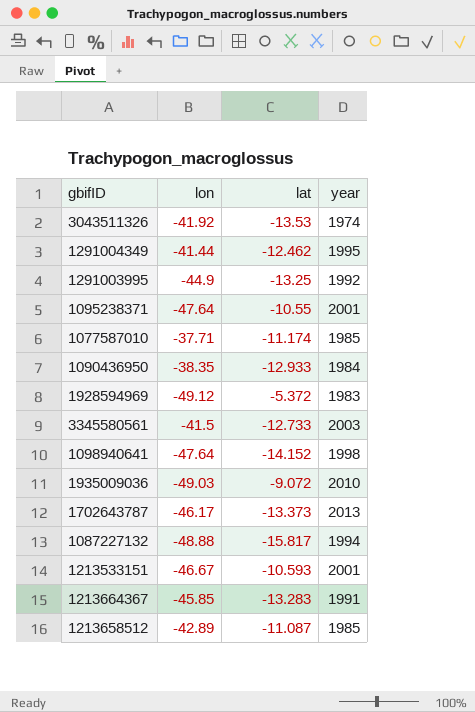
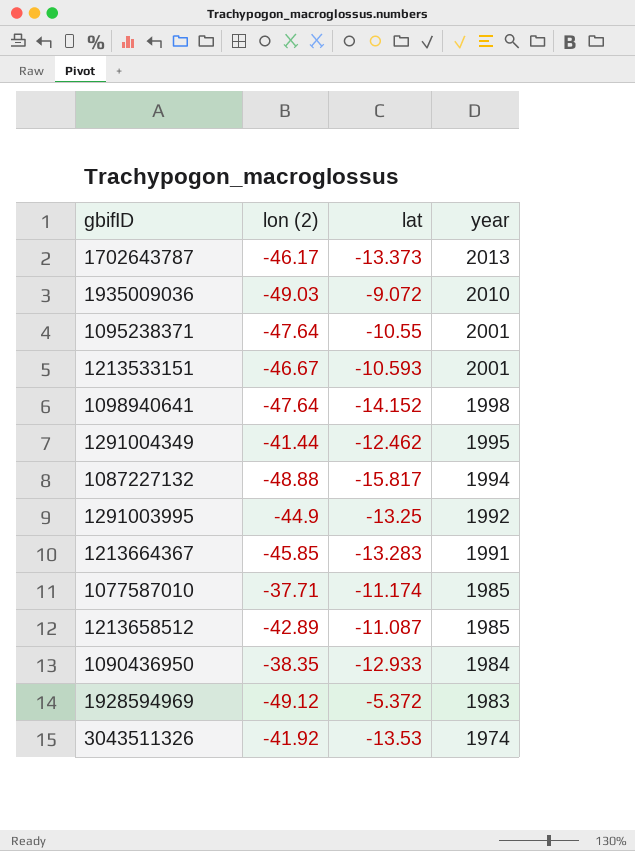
row order: none -> year descending
column name: lon -> lon (2)
row 3345580561: -41.5 | -12.733 | 2003 -> none

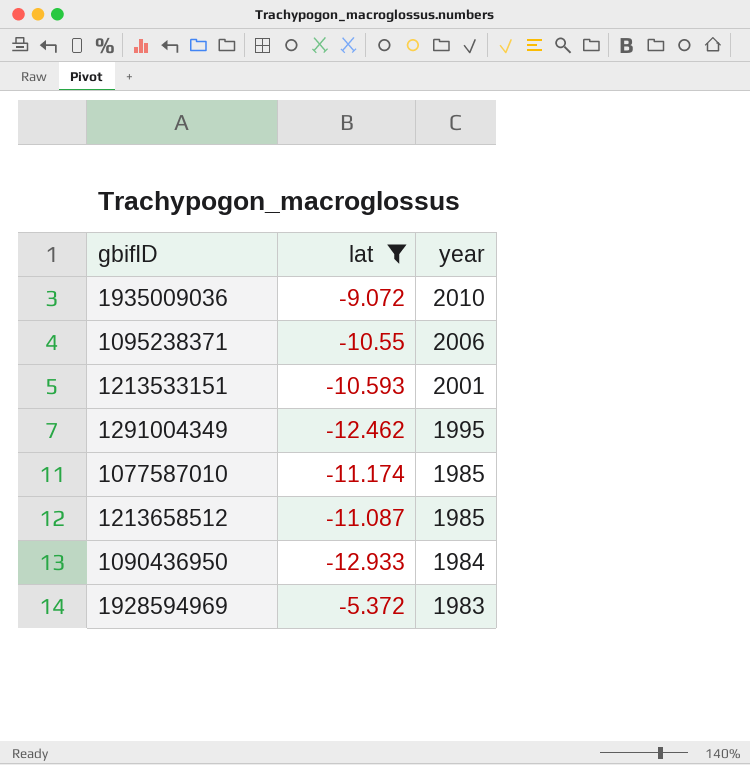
filter: none -> lat >= -12.933
column lon (2) | position: 2 -> none
1095238371 | year: 2001 -> 2006

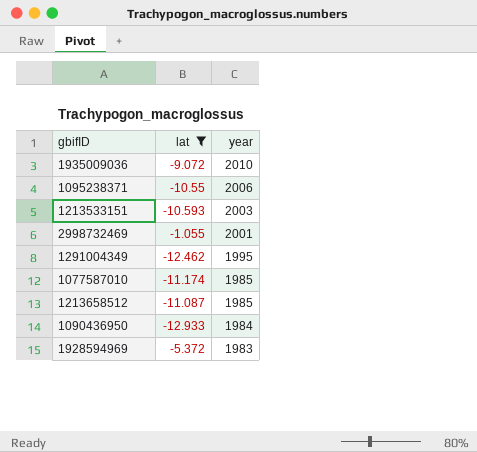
1213533151 | year: 2001 -> 2003
row 2998732469: none -> -1.055 | 2001

